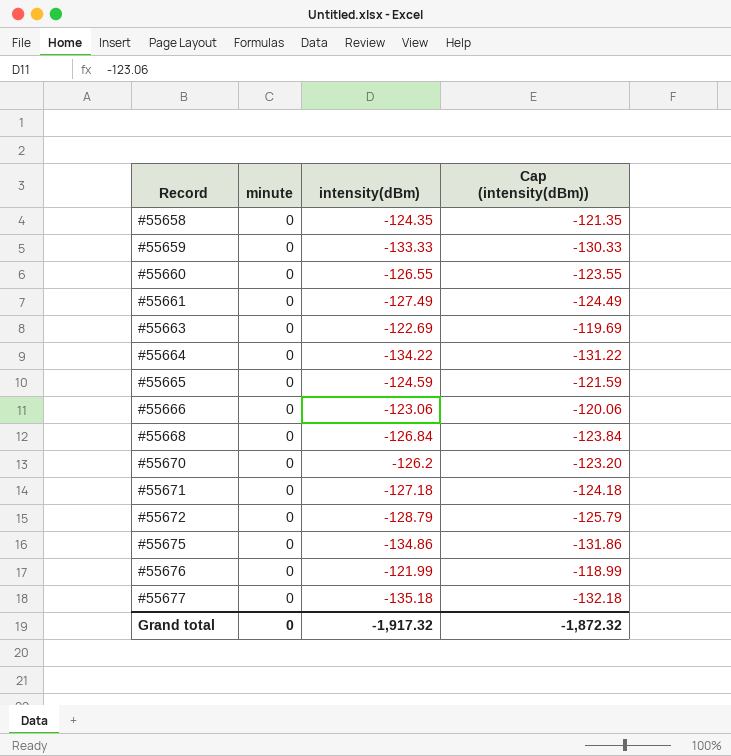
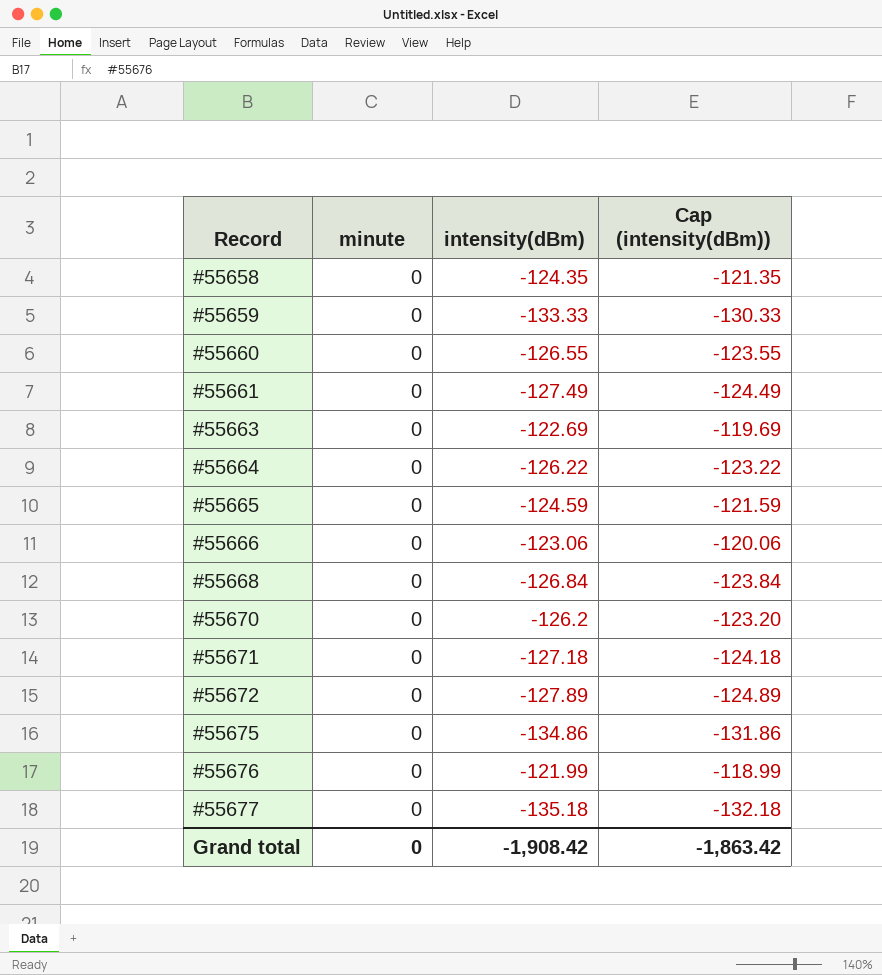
#55664 | intensity(dBm): -134.22 -> -126.22
#55664 | Cap (intensity(dBm)): -131.22 -> -123.22
#55672 | intensity(dBm): -128.79 -> -127.89
#55672 | Cap (intensity(dBm)): -125.79 -> -124.89
Grand total | intensity(dBm): -1,917.32 -> -1,908.42
Grand total | Cap (intensity(dBm)): -1,872.32 -> -1,863.42

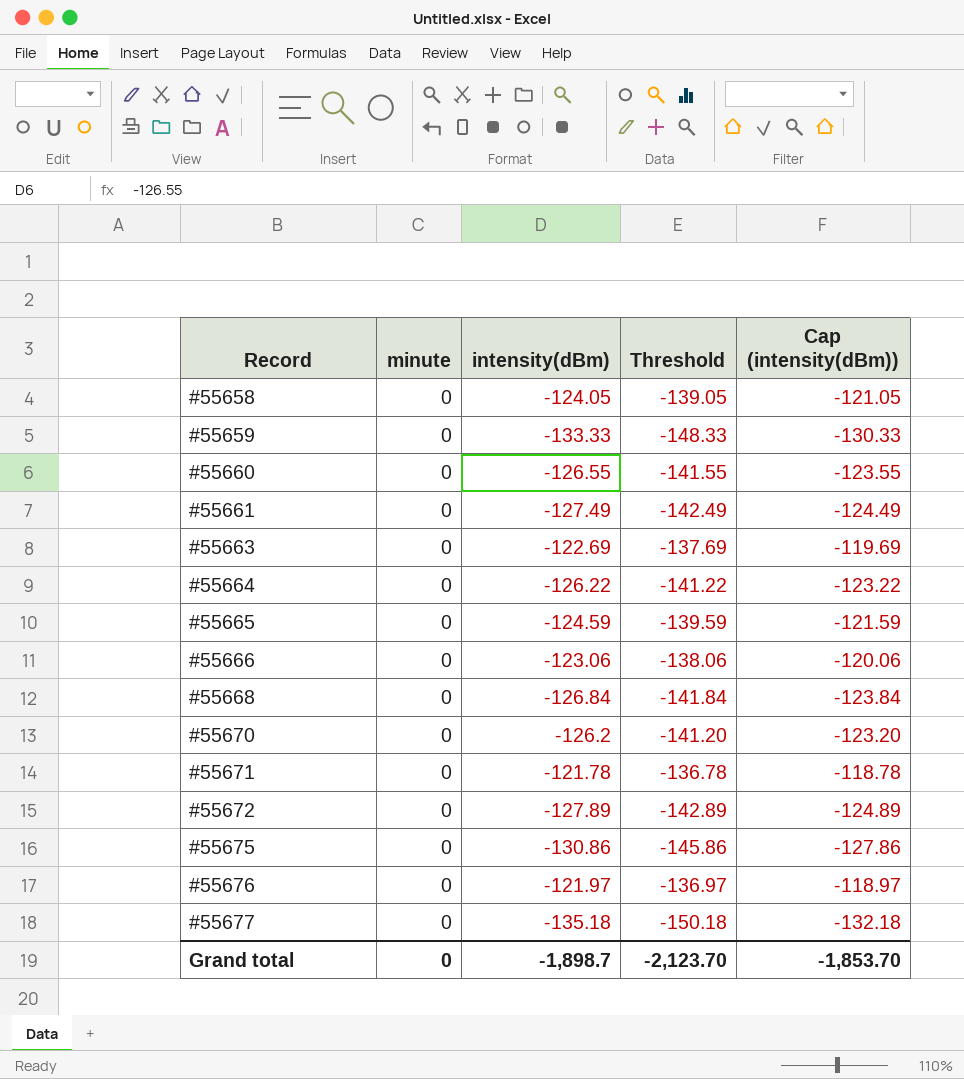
column Threshold | formula: none -> [intensity(dBm)] - 15
#55658 | intensity(dBm): -124.35 -> -124.05
#55658 | Cap (intensity(dBm)): -121.35 -> -121.05
#55671 | intensity(dBm): -127.18 -> -121.78
#55671 | Cap (intensity(dBm)): -124.18 -> -118.78
#55675 | intensity(dBm): -134.86 -> -130.86
#55675 | Cap (intensity(dBm)): -131.86 -> -127.86
#55676 | intensity(dBm): -121.99 -> -121.97
#55676 | Cap (intensity(dBm)): -118.99 -> -118.97
Grand total | intensity(dBm): -1,908.42 -> -1,898.7
Grand total | Cap (intensity(dBm)): -1,863.42 -> -1,853.70

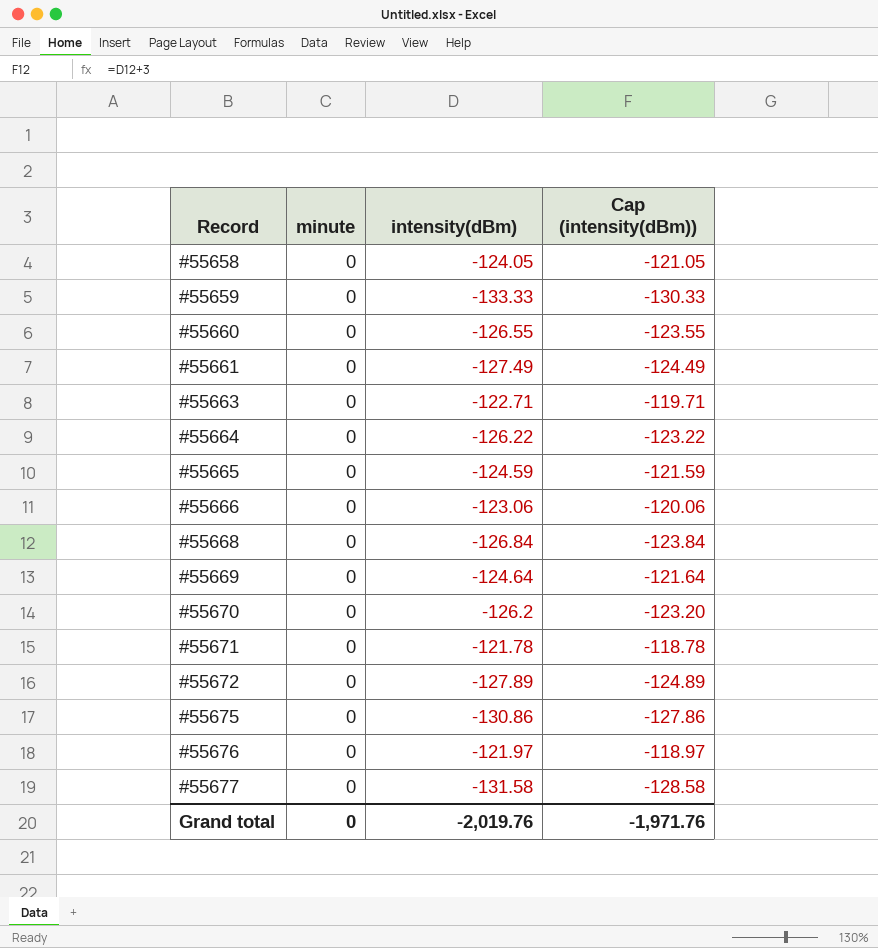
column Threshold | formula: [intensity(dBm)] - 15 -> none
#55663 | intensity(dBm): -122.69 -> -122.71
#55663 | Cap (intensity(dBm)): -119.69 -> -119.71
row #55669: none -> 0 | -124.64 | -121.64
#55677 | intensity(dBm): -135.18 -> -131.58
#55677 | Cap (intensity(dBm)): -132.18 -> -128.58
Grand total | intensity(dBm): -1,898.7 -> -2,019.76
Grand total | Cap (intensity(dBm)): -1,853.70 -> -1,971.76

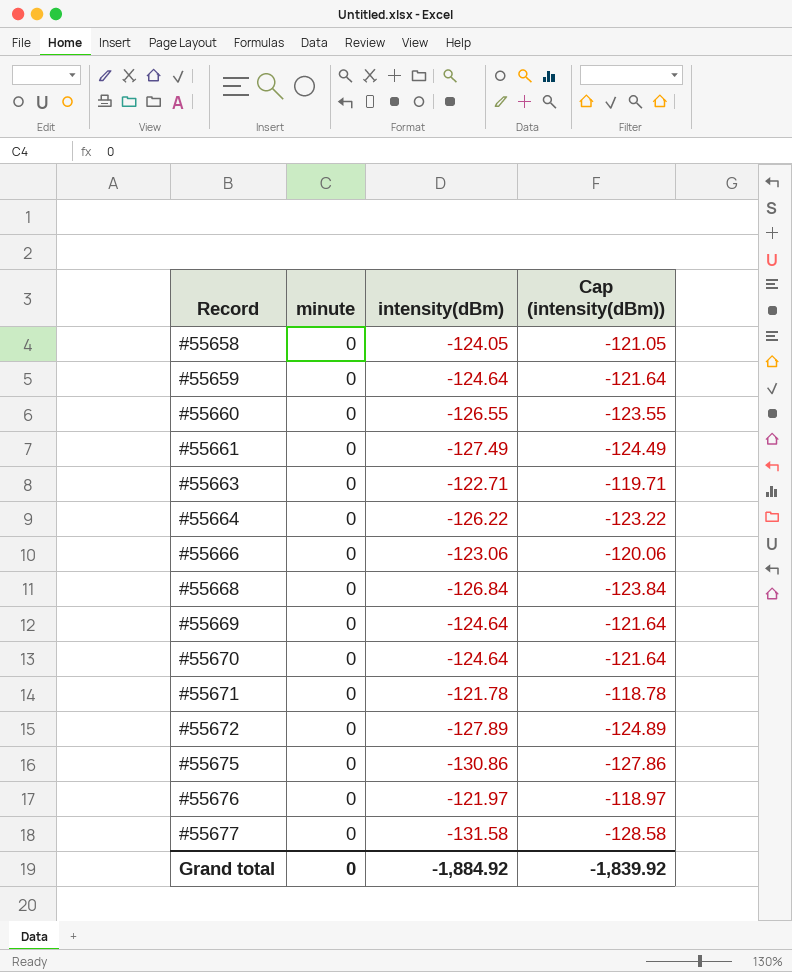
row #55665: 0 | -124.59 | -121.59 -> none
#55659 | intensity(dBm): -133.33 -> -124.64
#55659 | Cap (intensity(dBm)): -130.33 -> -121.64
#55670 | intensity(dBm): -126.2 -> -124.64
#55670 | Cap (intensity(dBm)): -123.20 -> -121.64
Grand total | intensity(dBm): -2,019.76 -> -1,884.92
Grand total | Cap (intensity(dBm)): -1,971.76 -> -1,839.92

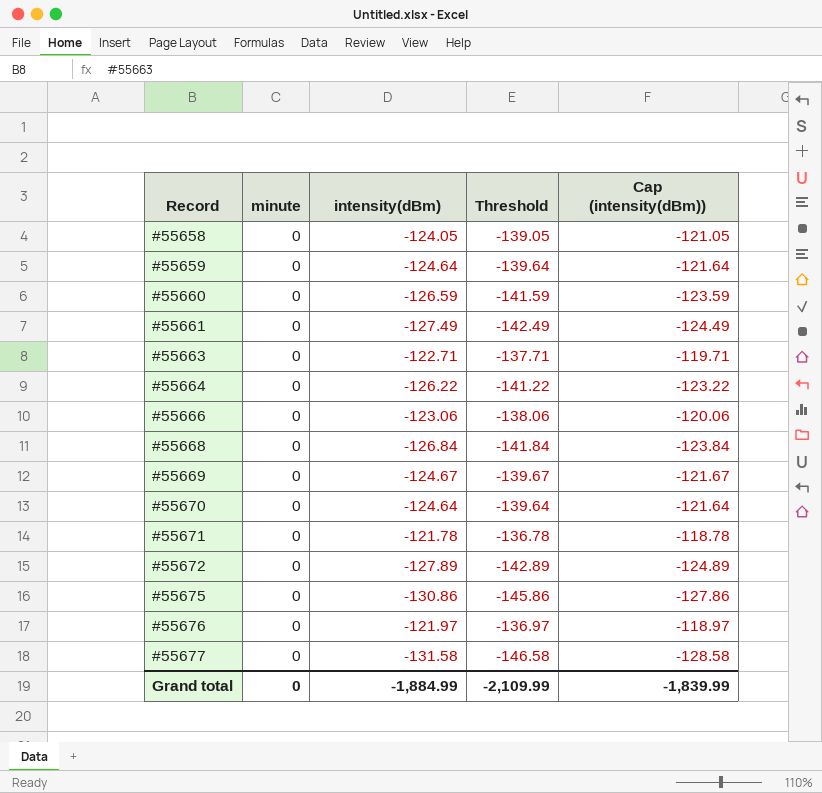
column Threshold | formula: none -> [intensity(dBm)] - 15
#55660 | intensity(dBm): -126.55 -> -126.59
#55660 | Cap (intensity(dBm)): -123.55 -> -123.59
#55669 | intensity(dBm): -124.64 -> -124.67
#55669 | Cap (intensity(dBm)): -121.64 -> -121.67
Grand total | intensity(dBm): -1,884.92 -> -1,884.99
Grand total | Cap (intensity(dBm)): -1,839.92 -> -1,839.99

